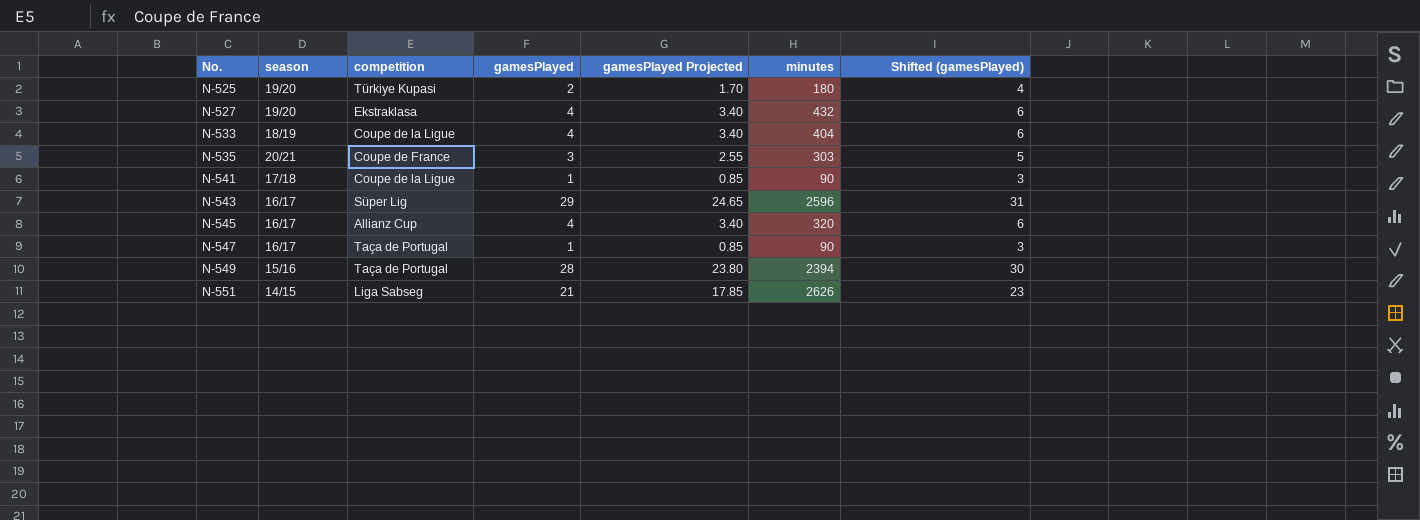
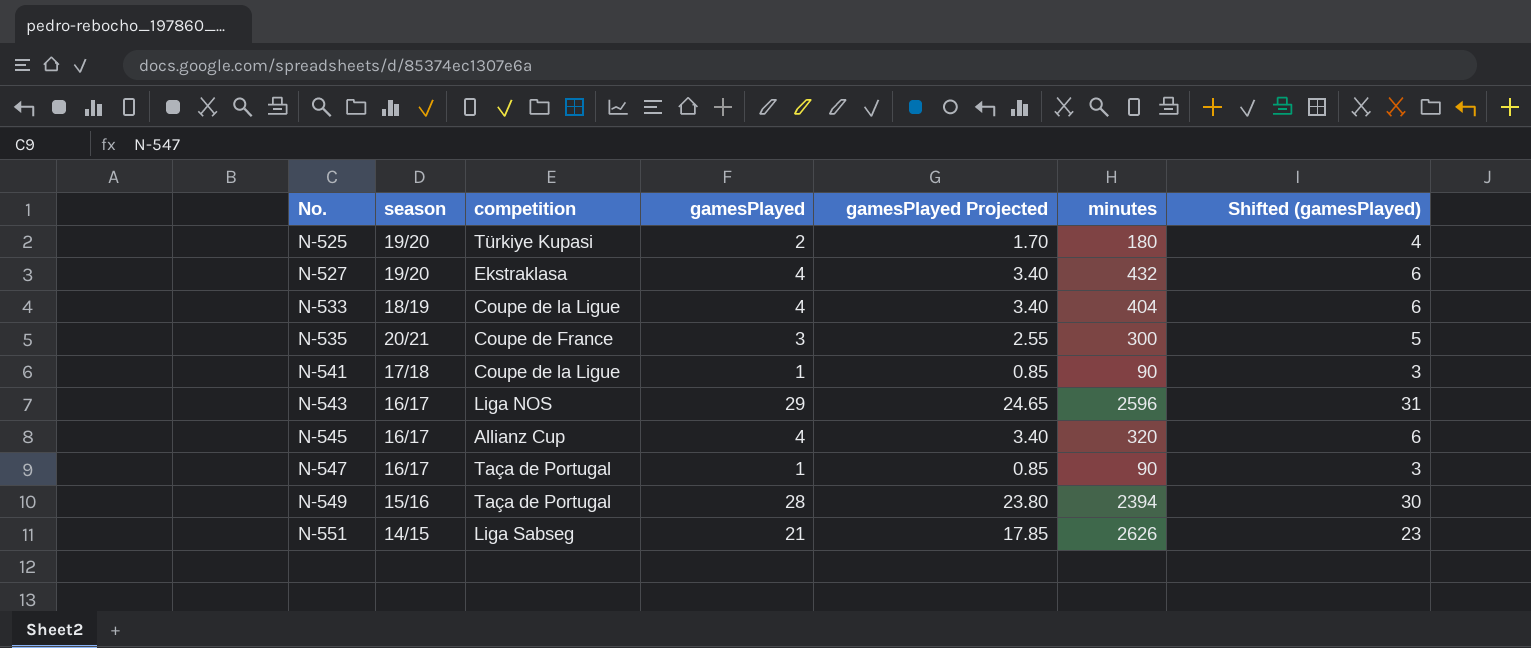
N-535 | minutes: 303 -> 300
N-543 | competition: Süper Lig -> Liga NOS

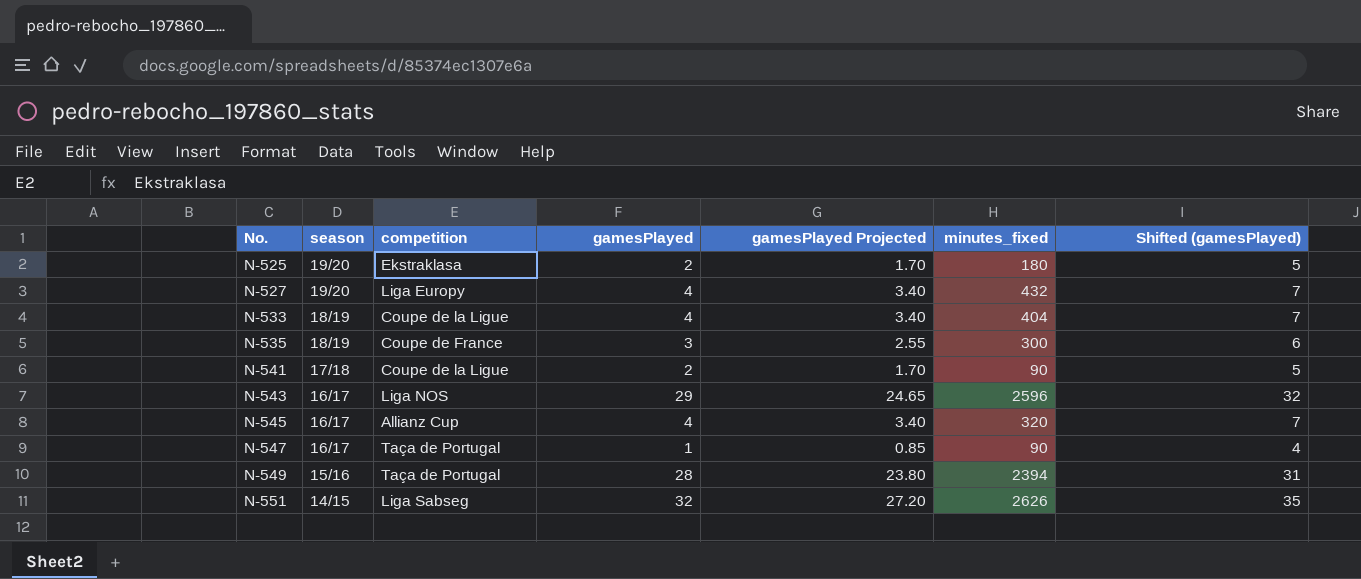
column name: minutes -> minutes_fixed
column Shifted (gamesPlayed) | formula: [gamesPlayed] + 2 -> [gamesPlayed] + 3
N-525 | competition: Türkiye Kupasi -> Ekstraklasa
N-527 | competition: Ekstraklasa -> Liga Europy
N-535 | season: 20/21 -> 18/19
N-541 | gamesPlayed: 1 -> 2
N-541 | gamesPlayed Projected: 0.85 -> 1.70
N-551 | gamesPlayed: 21 -> 32
N-551 | gamesPlayed Projected: 17.85 -> 27.20

